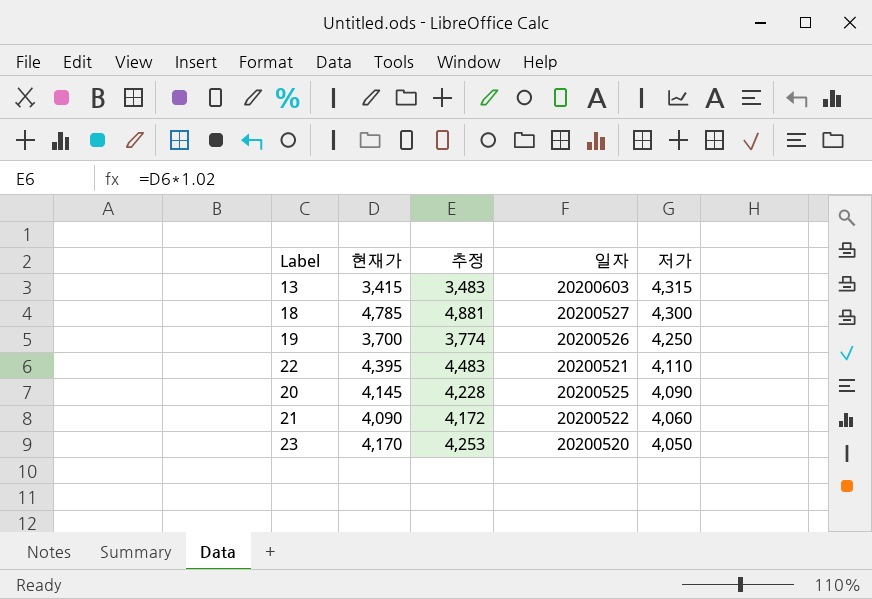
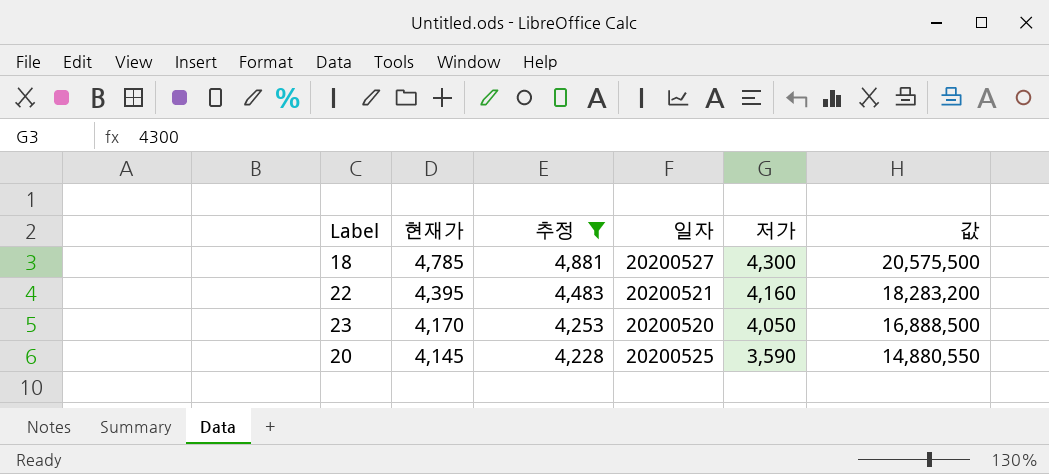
filter: none -> 추정 >= 4,228
row order: 저가 descending -> 현재가 descending
column 값 | formula: none -> [현재가] * [저가]
22 | 저가: 4,110 -> 4,160
20 | 저가: 4,090 -> 3,590

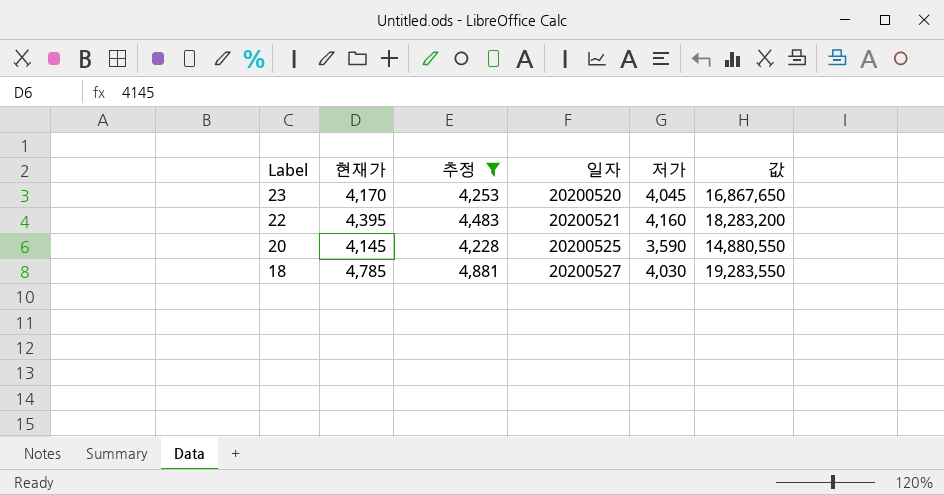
row order: 현재가 descending -> Label descending
23 | 저가: 4,050 -> 4,045
23 | 값: 16,888,500 -> 16,867,650
18 | 저가: 4,300 -> 4,030
18 | 값: 20,575,500 -> 19,283,550

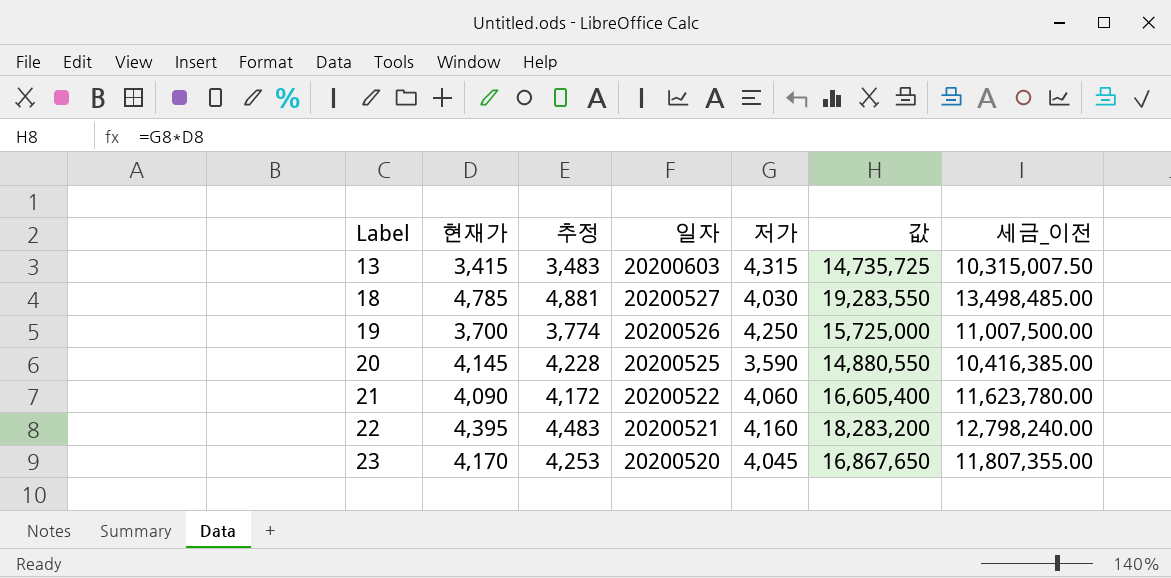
filter: 추정 >= 4,228 -> none
row order: Label descending -> Label ascending
column 세금_이전 | formula: none -> [값] * 0.7

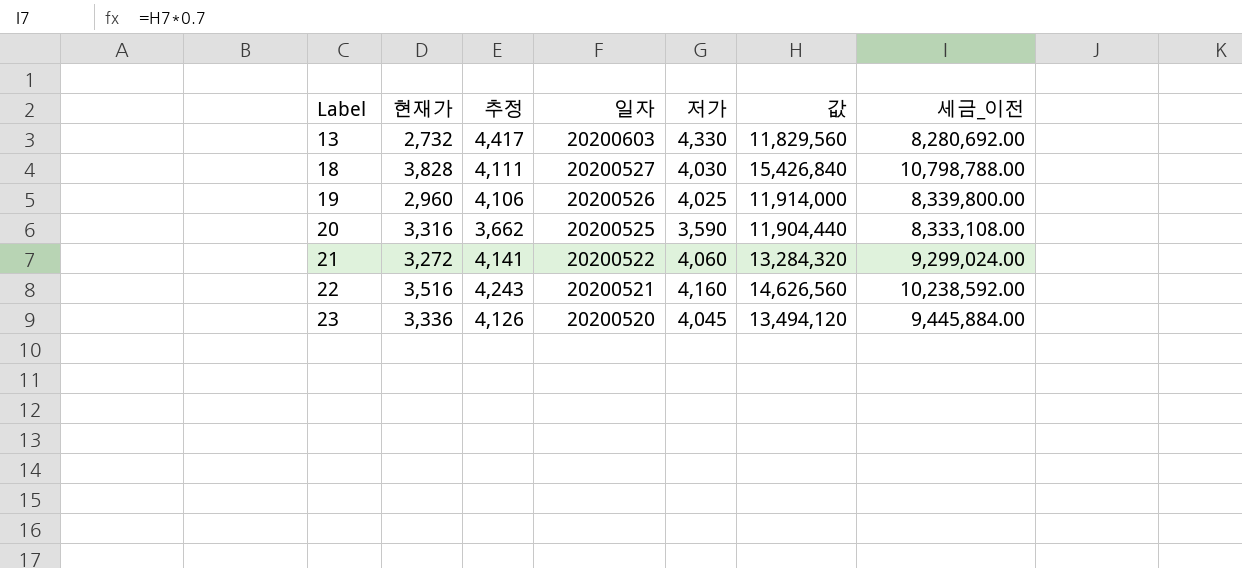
column 추정 | formula: [현재가] * 1.02 -> [저가] * 1.02
13 | 현재가: 3,415 -> 2,732
13 | 저가: 4,315 -> 4,330
13 | 값: 14,735,725 -> 11,829,560
13 | 세금_이전: 10,315,007.50 -> 8,280,692.00
18 | 현재가: 4,785 -> 3,828
18 | 값: 19,283,550 -> 15,426,840
18 | 세금_이전: 13,498,485.00 -> 10,798,788.00
19 | 현재가: 3,700 -> 2,960
19 | 저가: 4,250 -> 4,025
19 | 값: 15,725,000 -> 11,914,000
19 | 세금_이전: 11,007,500.00 -> 8,339,800.00
20 | 현재가: 4,145 -> 3,316
20 | 값: 14,880,550 -> 11,904,440
20 | 세금_이전: 10,416,385.00 -> 8,333,108.00
21 | 현재가: 4,090 -> 3,272
21 | 값: 16,605,400 -> 13,284,320
21 | 세금_이전: 11,623,780.00 -> 9,299,024.00
22 | 현재가: 4,395 -> 3,516
22 | 값: 18,283,200 -> 14,626,560
22 | 세금_이전: 12,798,240.00 -> 10,238,592.00
23 | 현재가: 4,170 -> 3,336
23 | 값: 16,867,650 -> 13,494,120
23 | 세금_이전: 11,807,355.00 -> 9,445,884.00

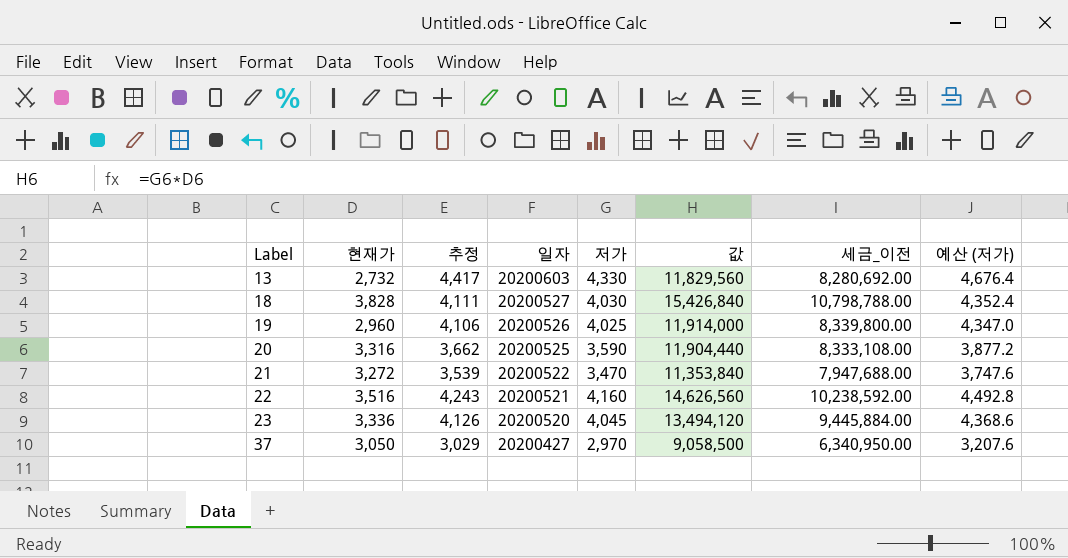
column 예산 (저가) | formula: none -> [저가] * 1.08
21 | 추정: 4,141 -> 3,539
21 | 저가: 4,060 -> 3,470
21 | 값: 13,284,320 -> 11,353,840
21 | 세금_이전: 9,299,024.00 -> 7,947,688.00
row 37: none -> 3,050 | 3,029 | 20200427 | 2,970 | 9,058,500 | 6,340,950.00 | 3,207.6

